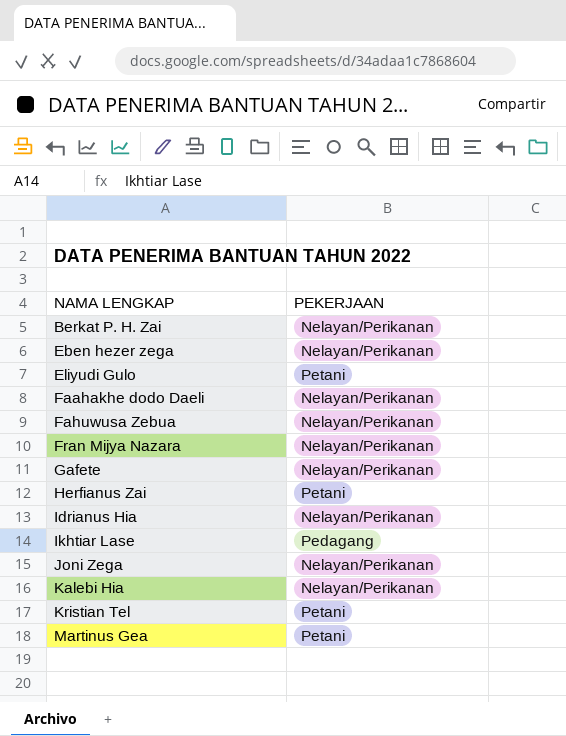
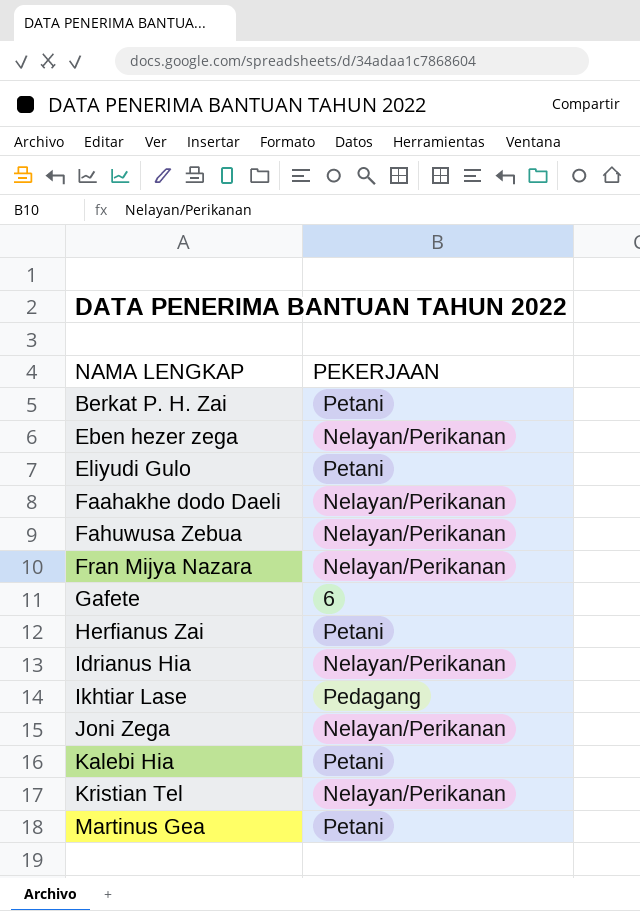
Berkat P. H. Zai | PEKERJAAN: Nelayan/Perikanan -> Petani
Gafete | PEKERJAAN: Nelayan/Perikanan -> 6
Kalebi Hia | PEKERJAAN: Nelayan/Perikanan -> Petani
Kristian Tel | PEKERJAAN: Petani -> Nelayan/Perikanan

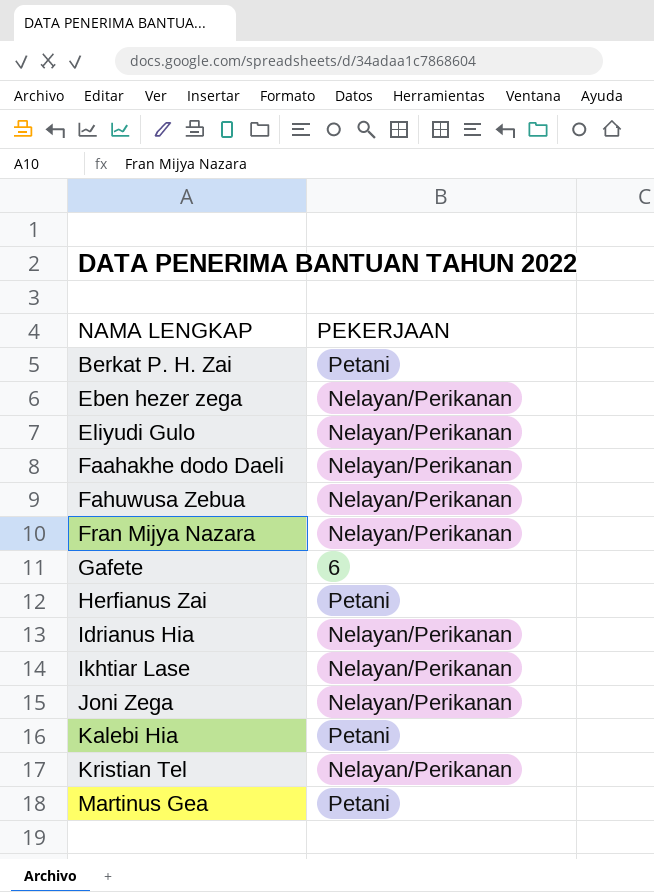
Eliyudi Gulo | PEKERJAAN: Petani -> Nelayan/Perikanan
Ikhtiar Lase | PEKERJAAN: Pedagang -> Nelayan/Perikanan

